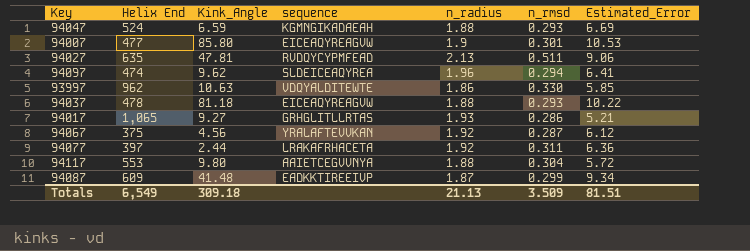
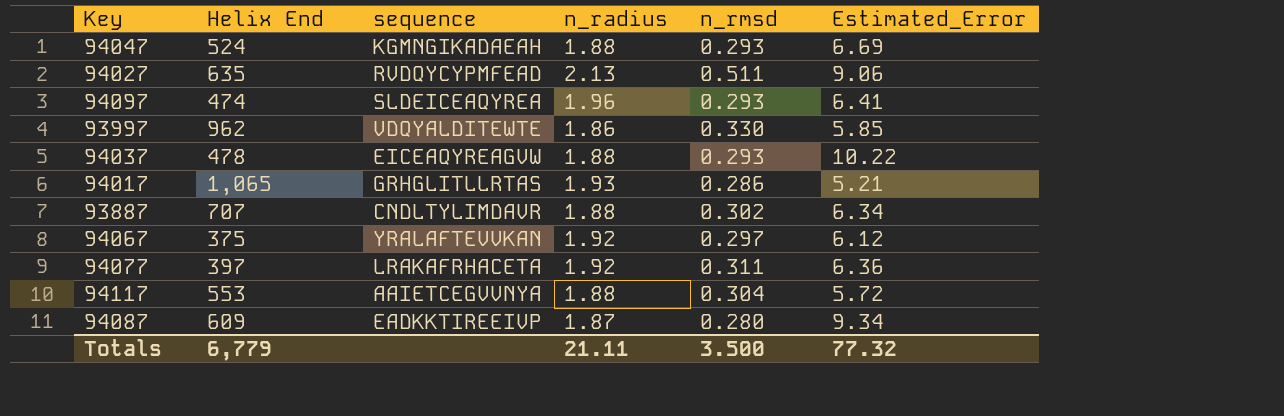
column Kink_Angle | position: 3 -> none
row 94007: 477 | 85.80 | EICEAQYREAGVW | 1.9 | 0.301 | 10.53 -> none
94097 | n_rmsd: 0.294 -> 0.293
row 93887: none -> 707 | CNDLTYLIMDAVR | 1.88 | 0.302 | 6.34
94067 | n_rmsd: 0.287 -> 0.297
94087 | n_rmsd: 0.299 -> 0.280
Totals | Helix End: 6,549 -> 6,779
Totals | n_radius: 21.13 -> 21.11
Totals | n_rmsd: 3.509 -> 3.500
Totals | Estimated_Error: 81.51 -> 77.32

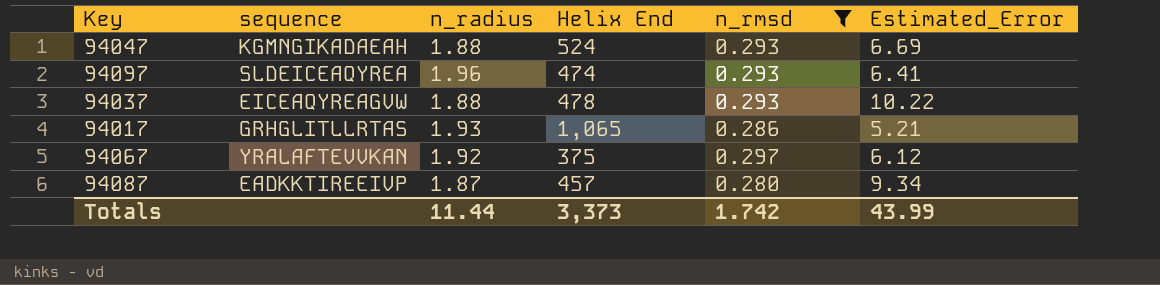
filter: none -> n_rmsd <= 0.297
column Helix End | position: 2 -> 4
94087 | Helix End: 609 -> 457
Totals | n_radius: 21.11 -> 11.44
Totals | Helix End: 6,779 -> 3,373
Totals | n_rmsd: 3.500 -> 1.742
Totals | Estimated_Error: 77.32 -> 43.99

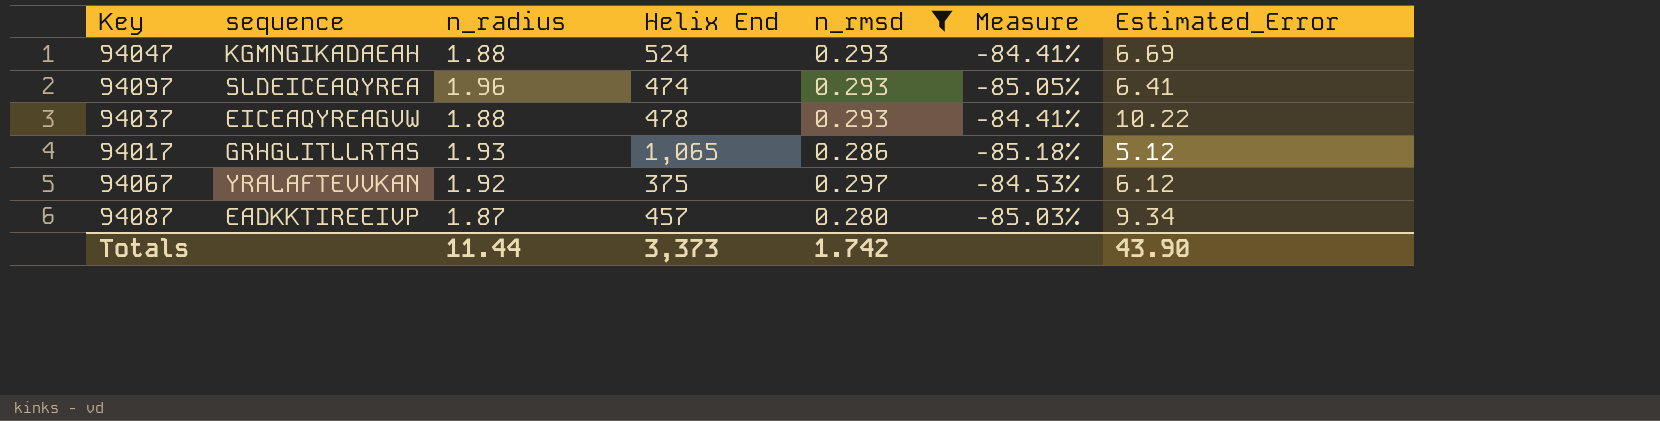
column Measure | formula: none -> ([n_rmsd] - [n_radius]) / [n_radius]
94017 | Estimated_Error: 5.21 -> 5.12
Totals | Estimated_Error: 43.99 -> 43.90

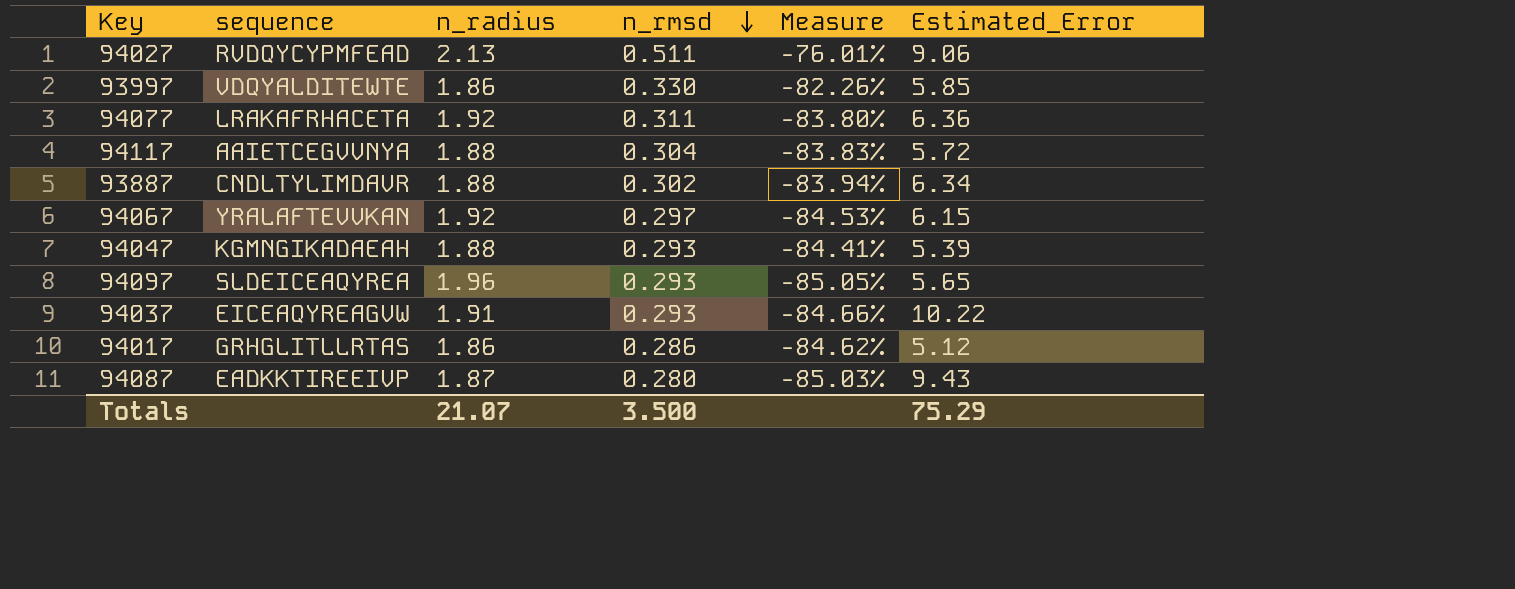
filter: n_rmsd <= 0.297 -> none
row order: none -> n_rmsd descending
column Helix End | position: 4 -> none
94067 | Estimated_Error: 6.12 -> 6.15
94047 | Estimated_Error: 6.69 -> 5.39
94097 | Estimated_Error: 6.41 -> 5.65
94037 | n_radius: 1.88 -> 1.91
94037 | Measure: -84.41% -> -84.66%
94017 | n_radius: 1.93 -> 1.86
94017 | Measure: -85.18% -> -84.62%
94087 | Estimated_Error: 9.34 -> 9.43
Totals | n_radius: 11.44 -> 21.07
Totals | n_rmsd: 1.742 -> 3.500
Totals | Estimated_Error: 43.90 -> 75.29

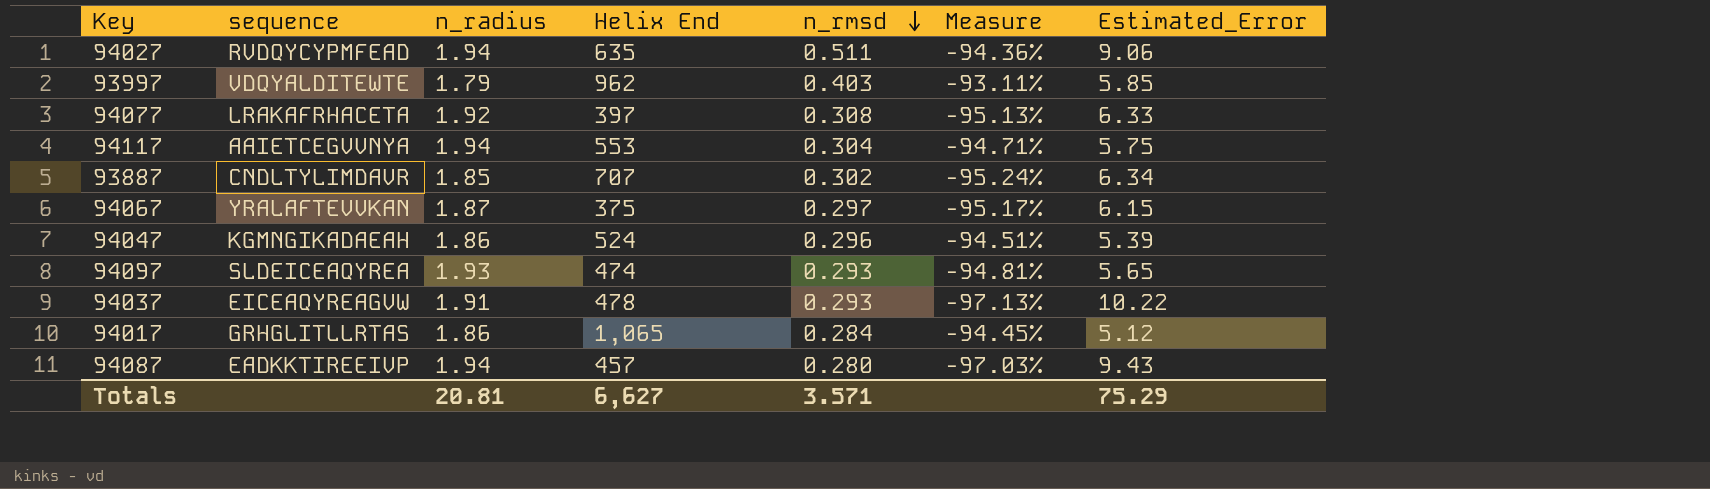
column Helix End | position: none -> 4
column Measure | formula: ([n_rmsd] - [n_radius]) / [n_radius] -> ([n_rmsd] - [Estimated_Error]) / [Estimated_Error]
94027 | n_radius: 2.13 -> 1.94
93997 | n_radius: 1.86 -> 1.79
93997 | n_rmsd: 0.330 -> 0.403
94077 | n_rmsd: 0.311 -> 0.308
94077 | Estimated_Error: 6.36 -> 6.33
94117 | n_radius: 1.88 -> 1.94
94117 | Estimated_Error: 5.72 -> 5.75
93887 | n_radius: 1.88 -> 1.85
94067 | n_radius: 1.92 -> 1.87
94047 | n_radius: 1.88 -> 1.86
94047 | n_rmsd: 0.293 -> 0.296
94097 | n_radius: 1.96 -> 1.93
94017 | n_rmsd: 0.286 -> 0.284
94087 | n_radius: 1.87 -> 1.94
Totals | n_radius: 21.07 -> 20.81
Totals | n_rmsd: 3.500 -> 3.571

